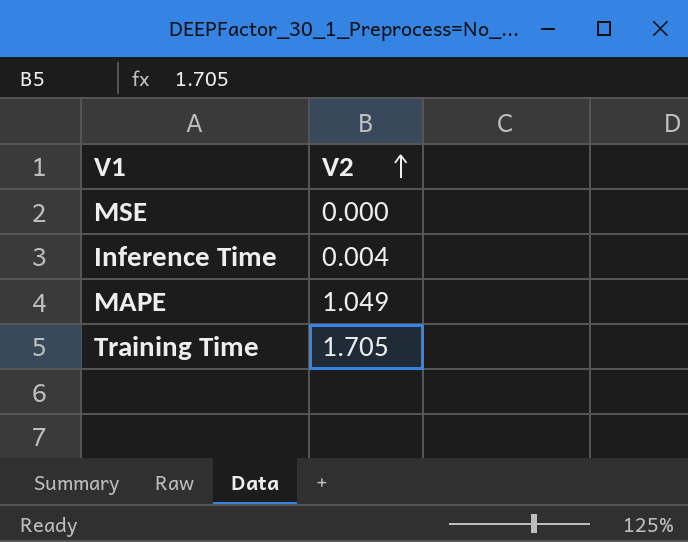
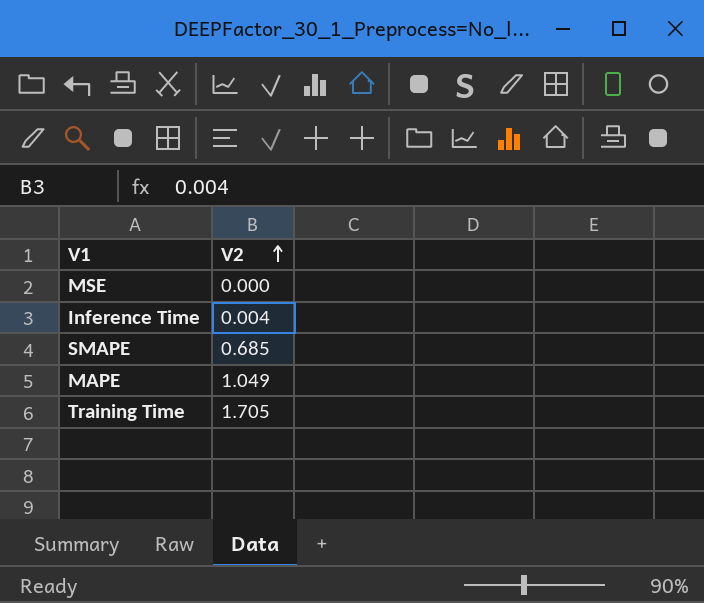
row SMAPE: none -> 0.685

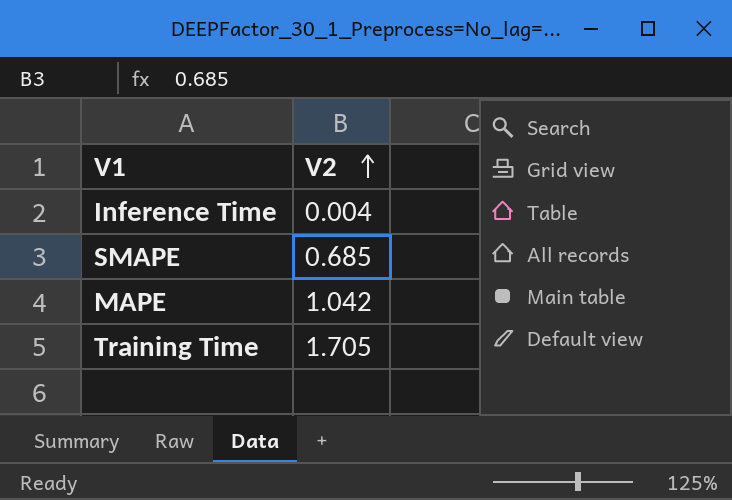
row MSE: 0.000 -> none
MAPE | V2: 1.049 -> 1.042

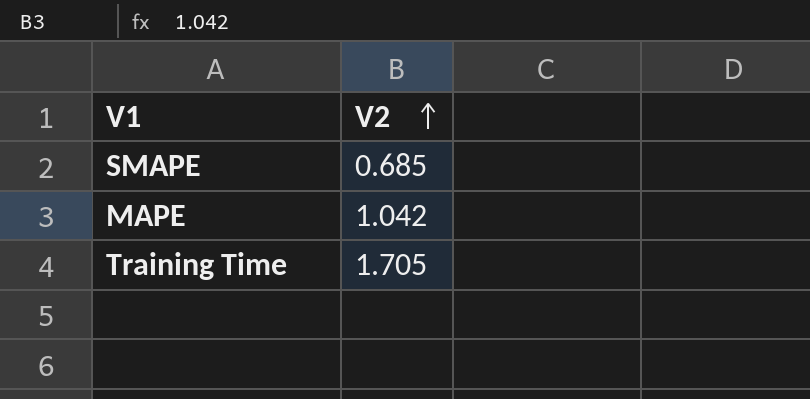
row Inference Time: 0.004 -> none

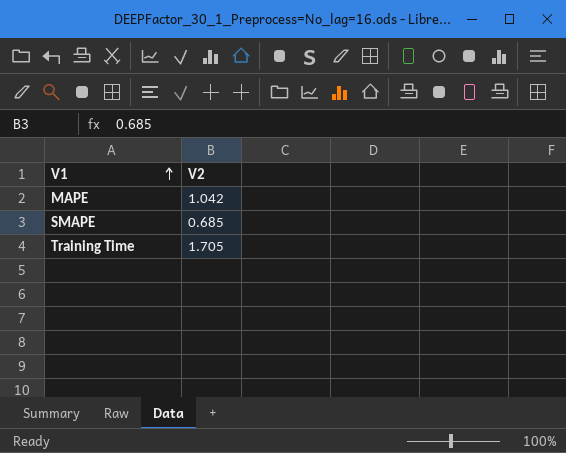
row order: V2 ascending -> V1 ascending

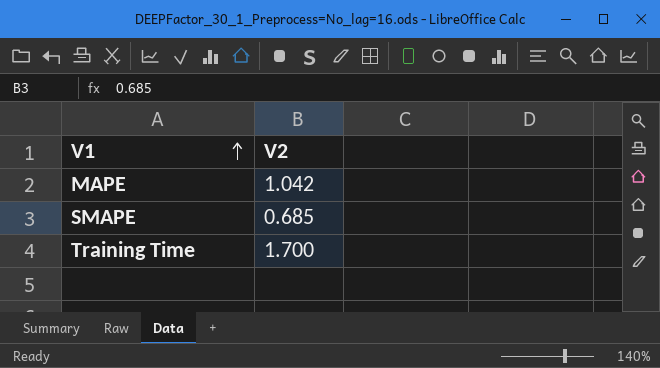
Training Time | V2: 1.705 -> 1.700

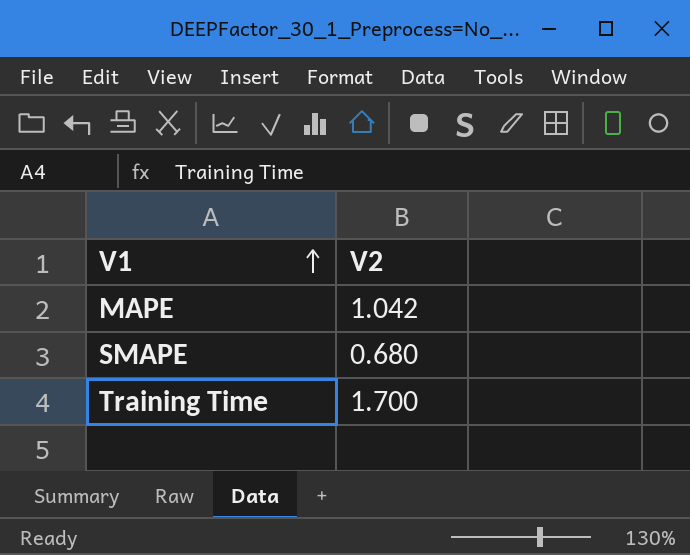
SMAPE | V2: 0.685 -> 0.680

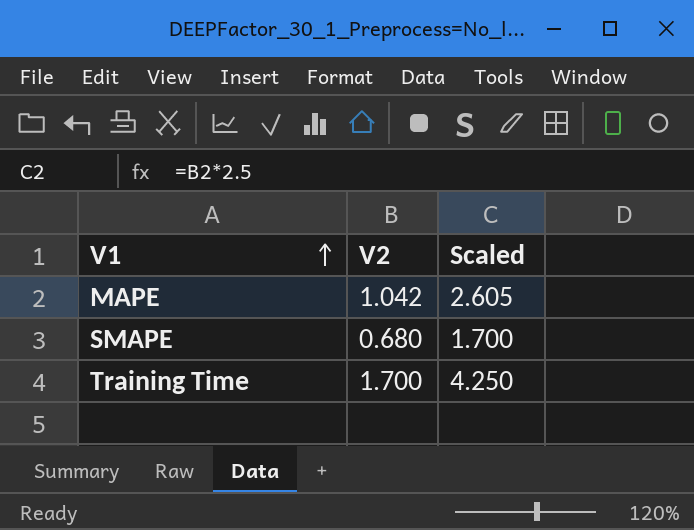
column Scaled | formula: none -> [V2] * 2.5

